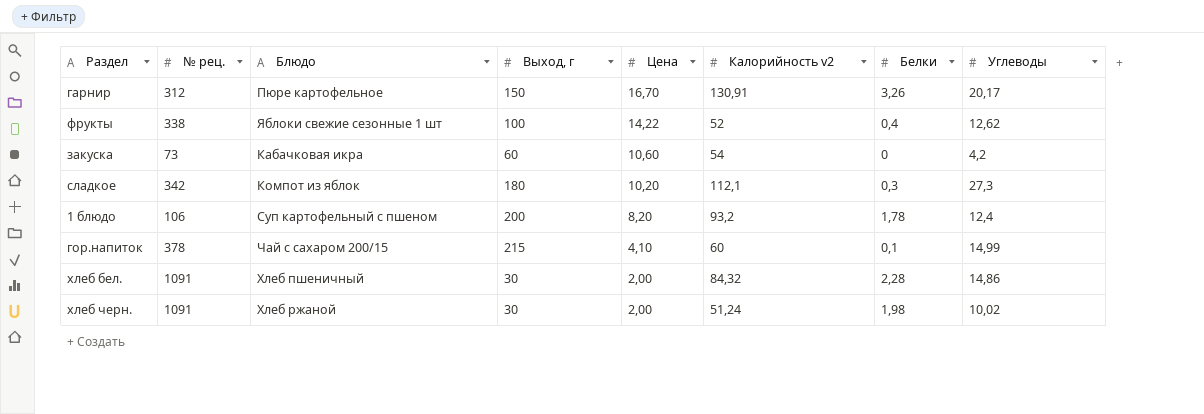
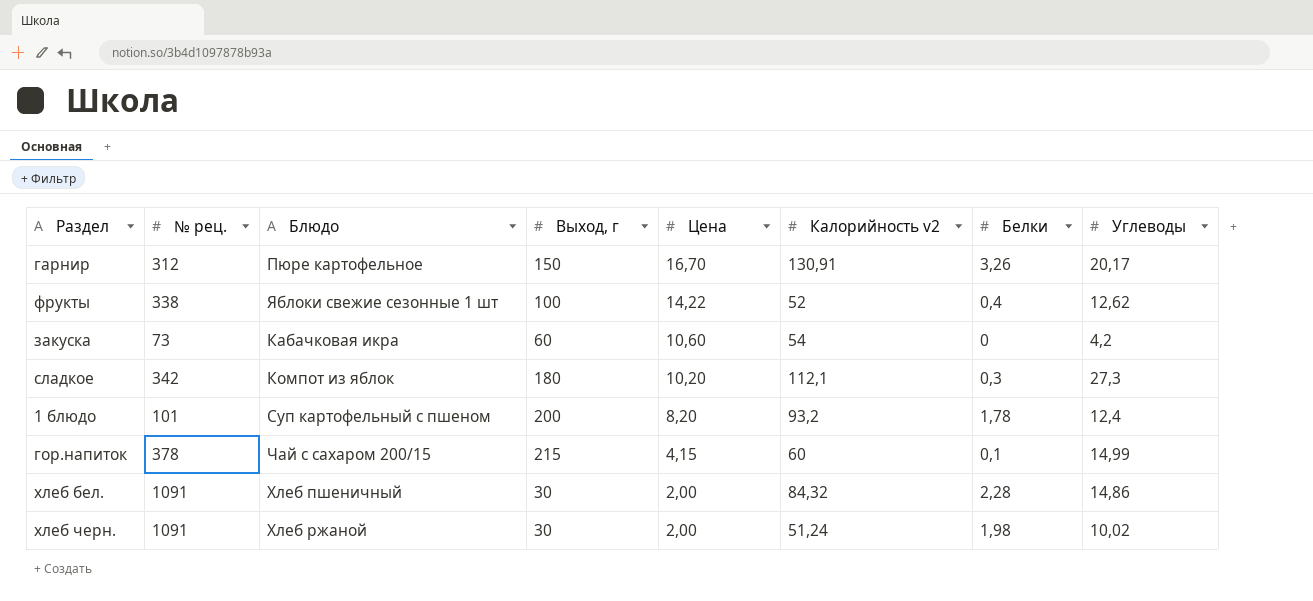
1 блюдо | № рец.: 106 -> 101
гор.напиток | Цена: 4,10 -> 4,15

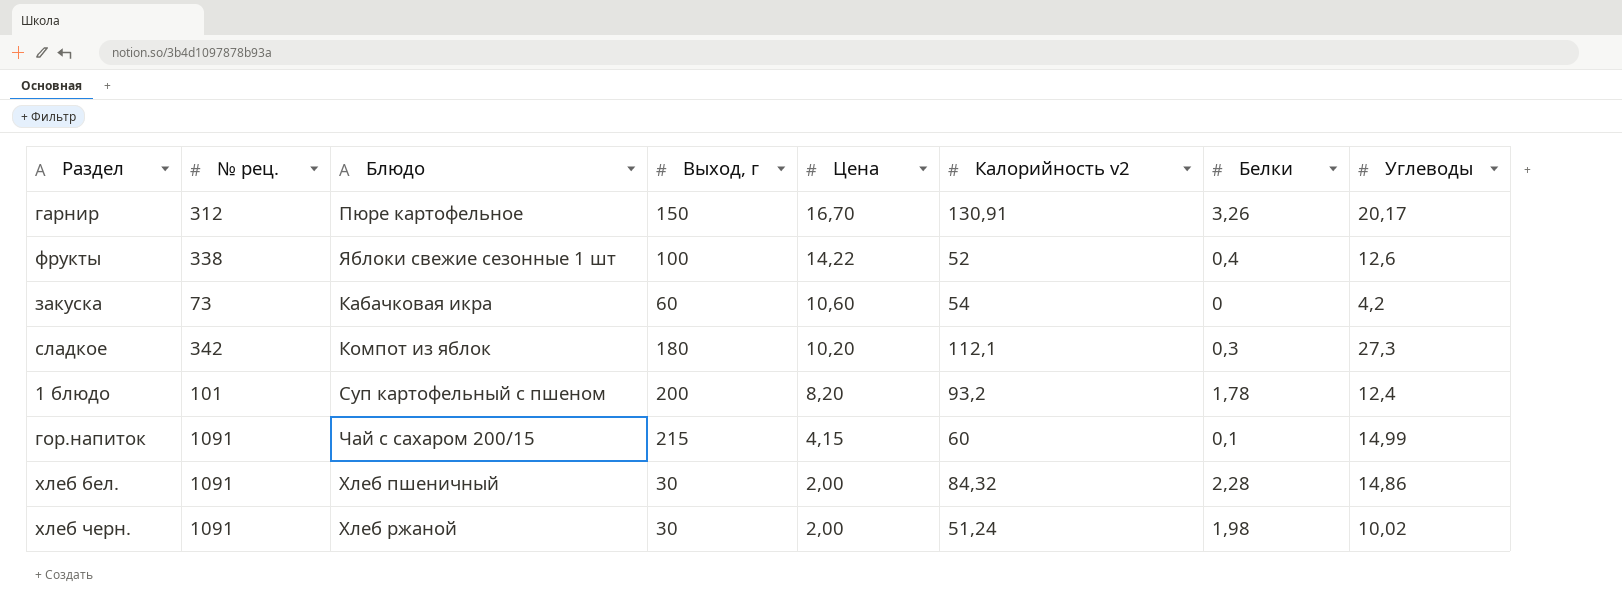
фрукты | Углеводы: 12,62 -> 12,6
гор.напиток | № рец.: 378 -> 1091

